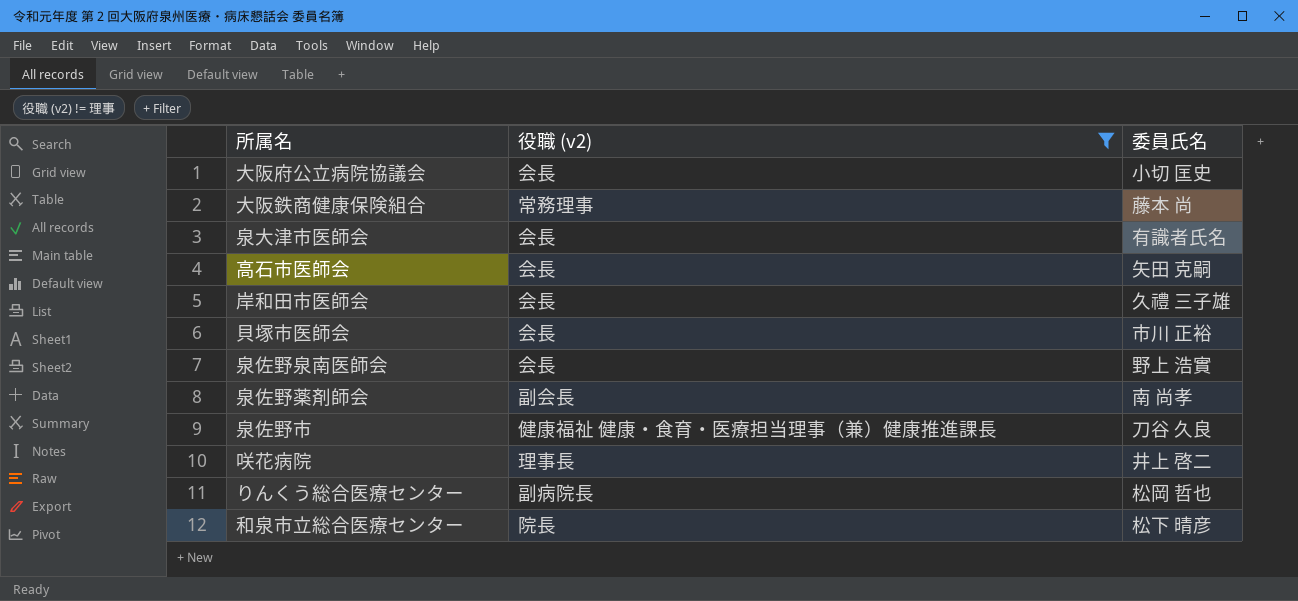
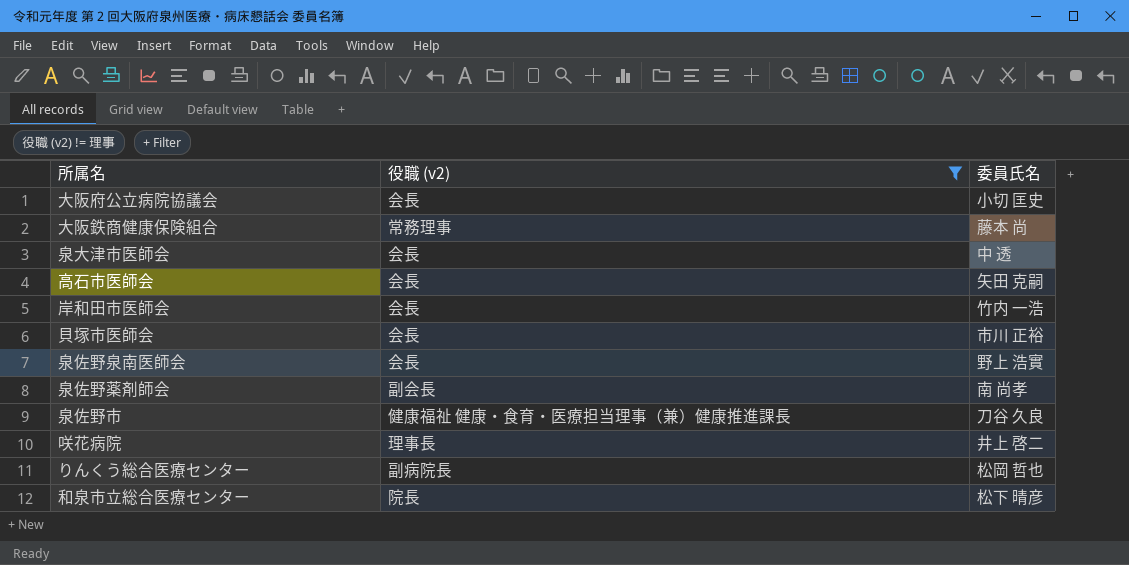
泉大津市医師会 | 委員氏名: 有識者氏名 -> 中 透
岸和田市医師会 | 委員氏名: 久禮 三子雄 -> 竹内 一浩

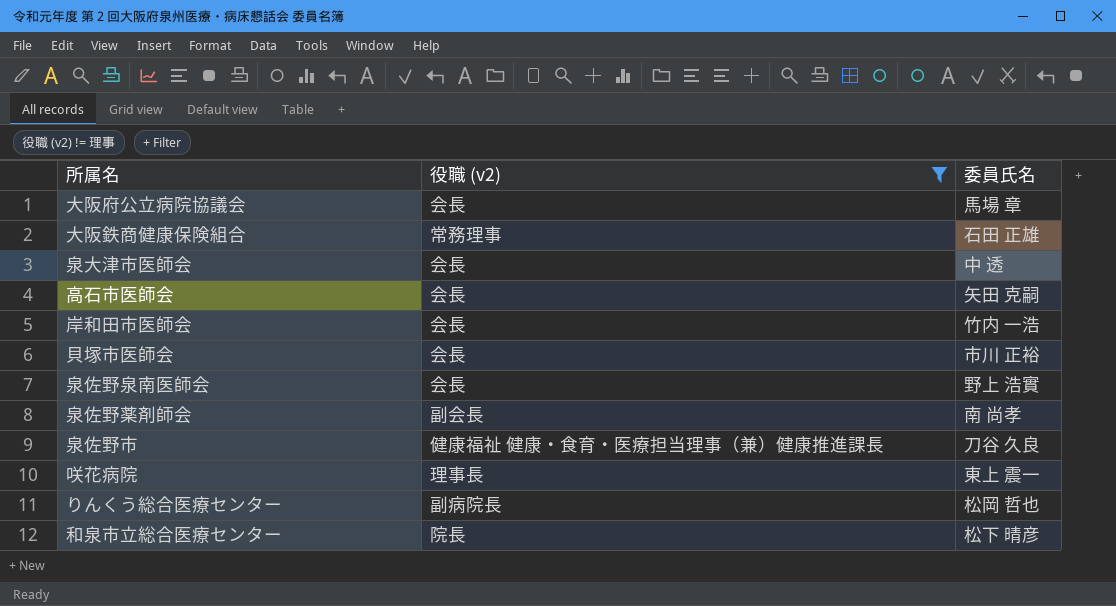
大阪府公立病院協議会 | 委員氏名: 小切 匡史 -> 馬場 章
大阪鉄商健康保険組合 | 委員氏名: 藤本 尚 -> 石田 正雄
咲花病院 | 委員氏名: 井上 啓二 -> 東上 震一

